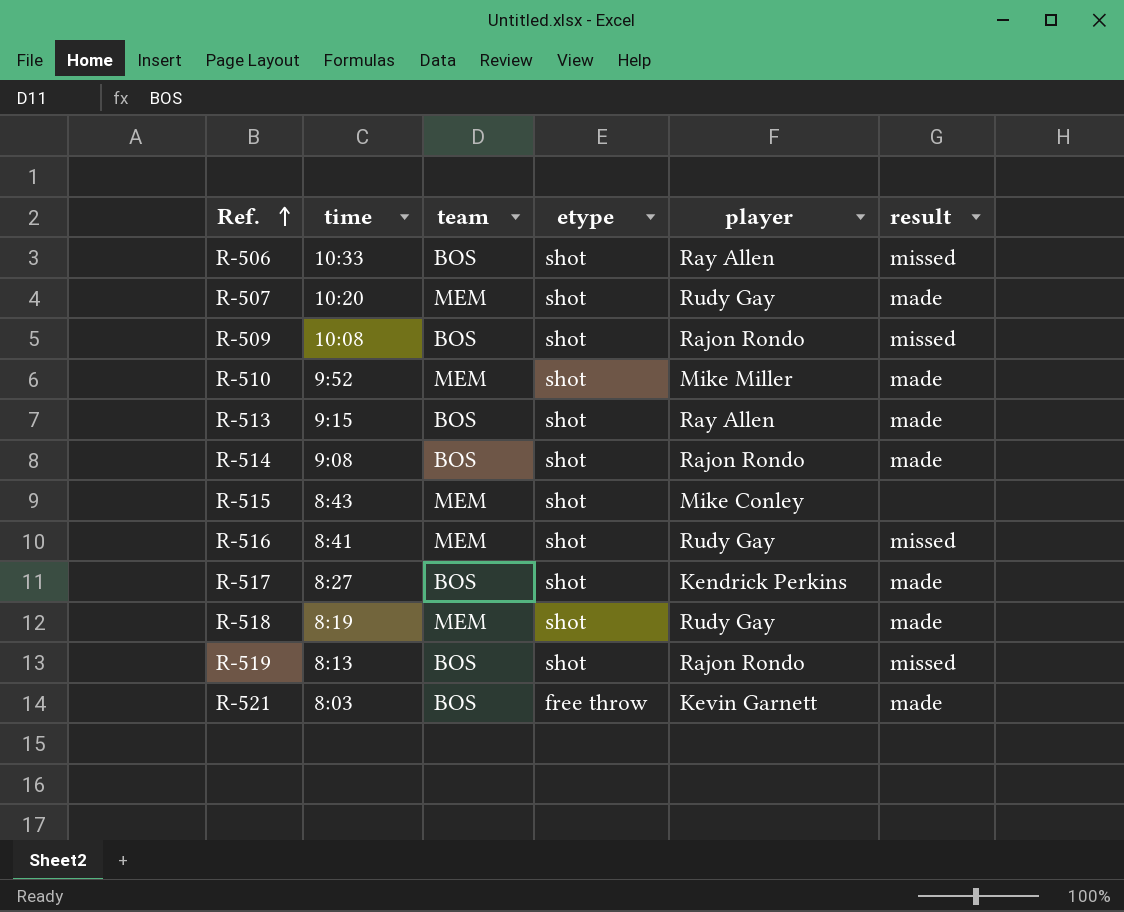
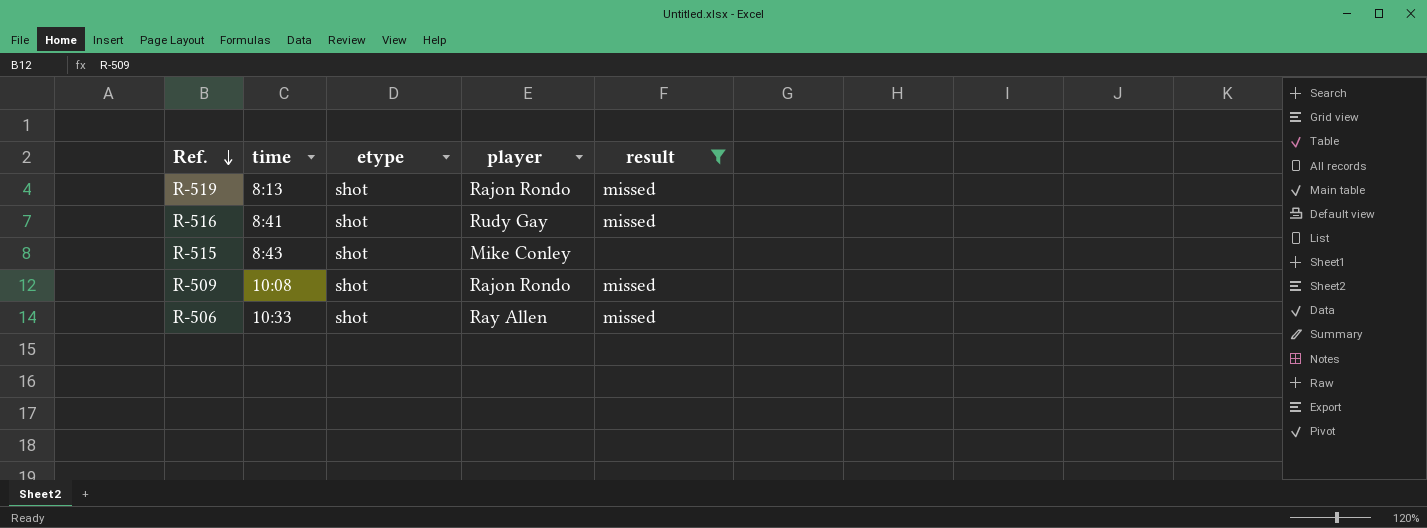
filter: none -> result != made
row order: Ref. ascending -> Ref. descending
column team | position: 3 -> none

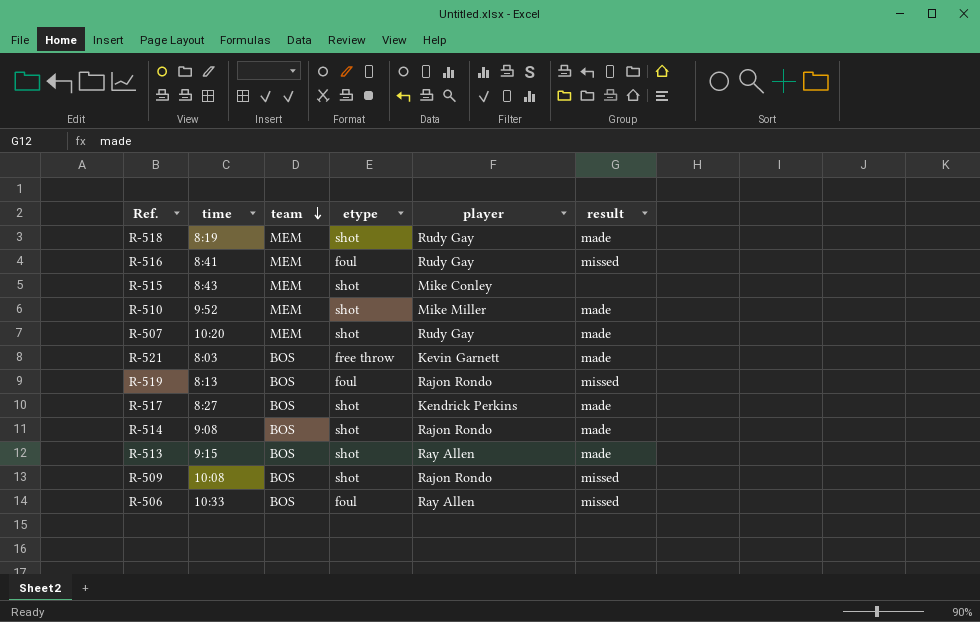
filter: result != made -> none
row order: Ref. descending -> team descending
column team | position: none -> 3
R-516 | etype: shot -> foul
R-519 | etype: shot -> foul
R-506 | etype: shot -> foul

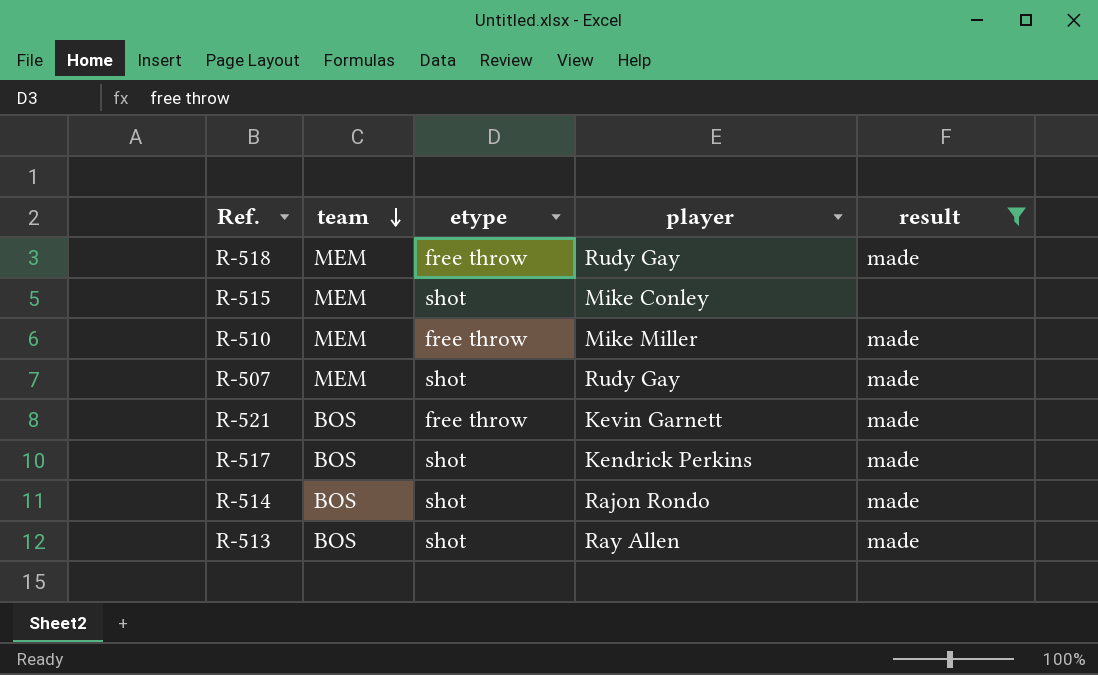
filter: none -> result != missed
column time | position: 2 -> none
R-518 | etype: shot -> free throw
R-510 | etype: shot -> free throw

